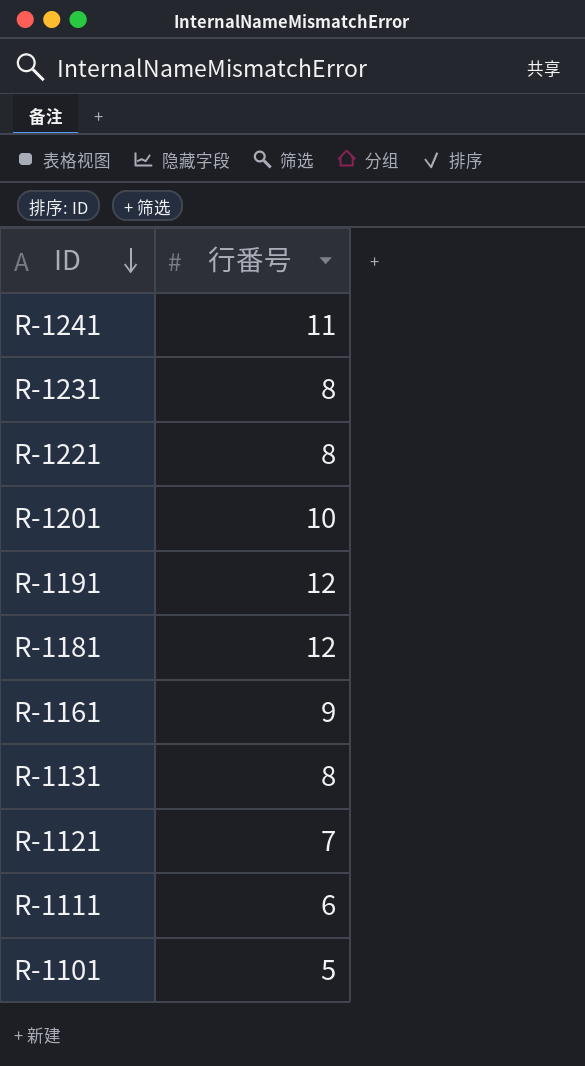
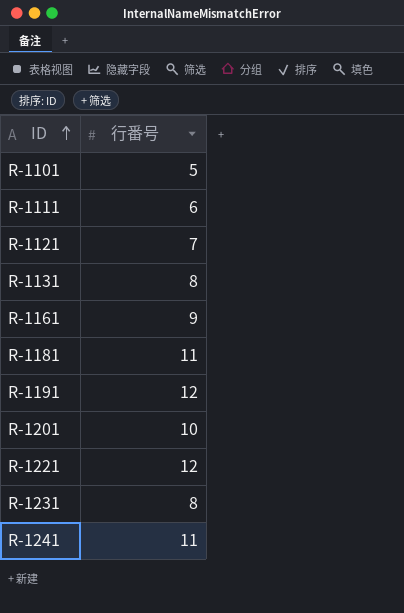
row order: ID descending -> ID ascending
R-1181 | 行番号: 12 -> 11
R-1221 | 行番号: 8 -> 12

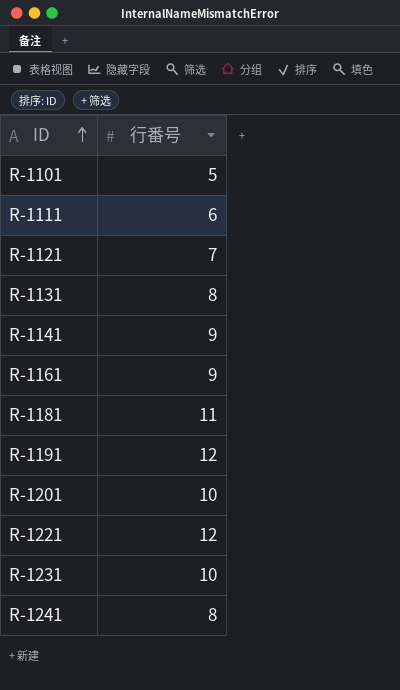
row R-1141: none -> 9
R-1231 | 行番号: 8 -> 10
R-1241 | 行番号: 11 -> 8

